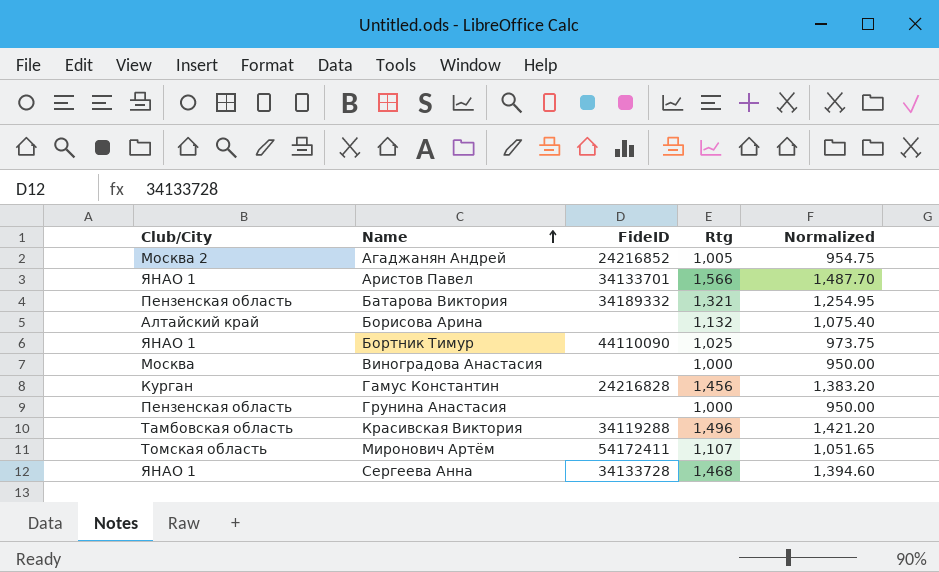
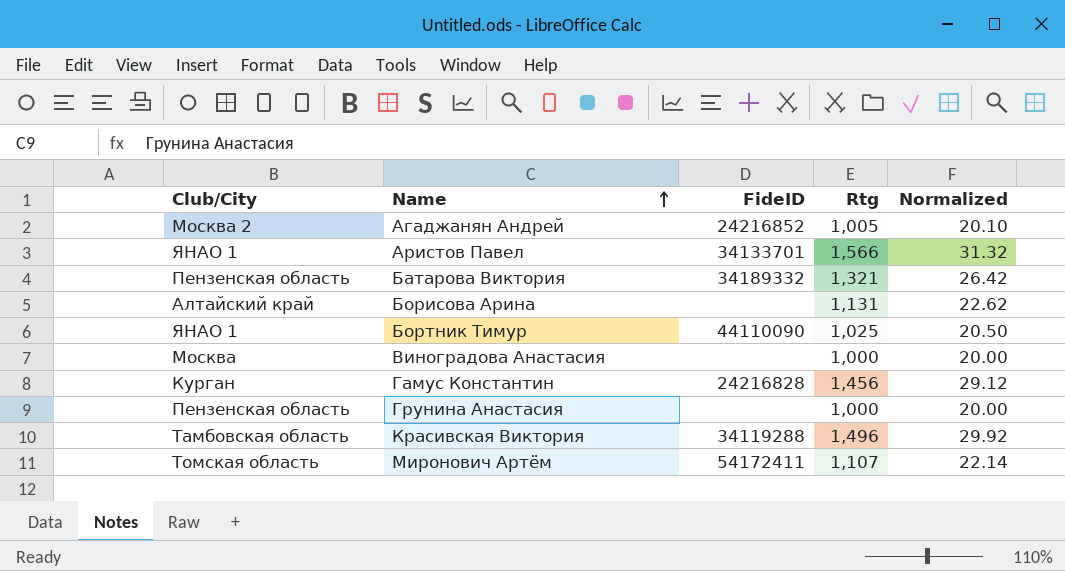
column Normalized | formula: [Rtg] * 0.95 -> [Rtg] * 0.02
row Сергеева Анна: ЯНАО 1 | 34133728 | 1,468 | 1,394.60 -> none
Борисова Арина | Rtg: 1,132 -> 1,131

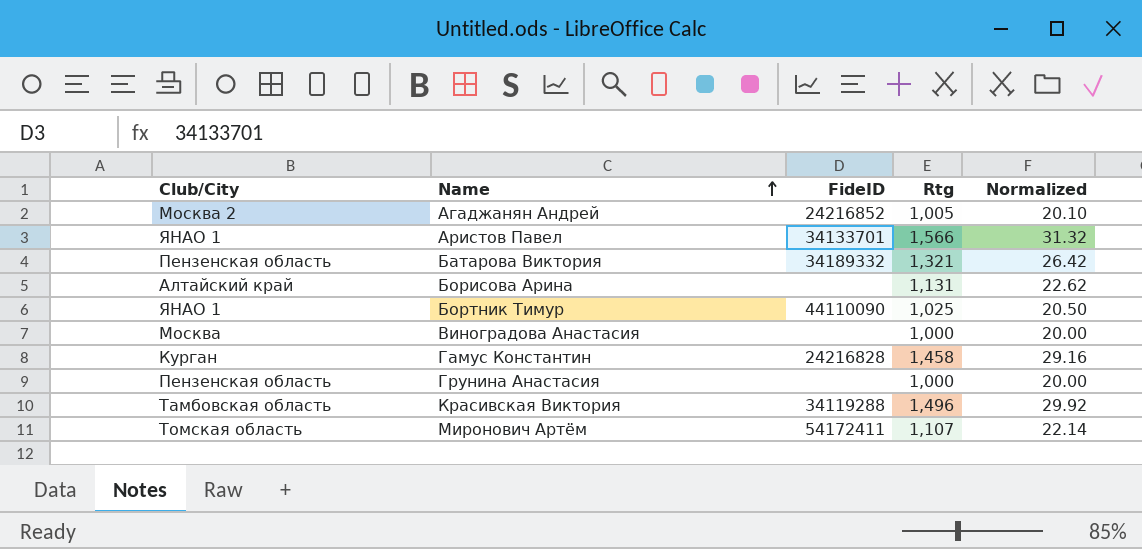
Гамус Константин | Rtg: 1,456 -> 1,458
Гамус Константин | Normalized: 29.12 -> 29.16

